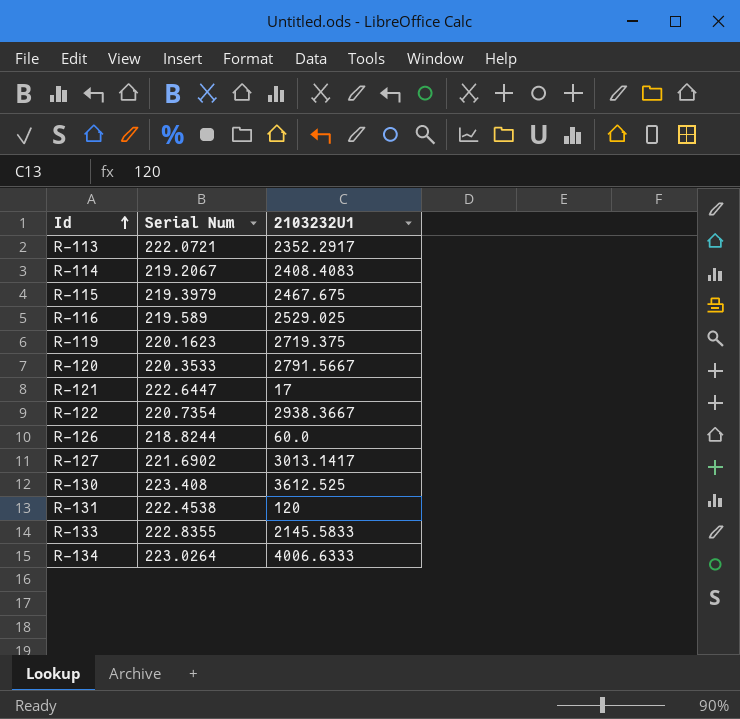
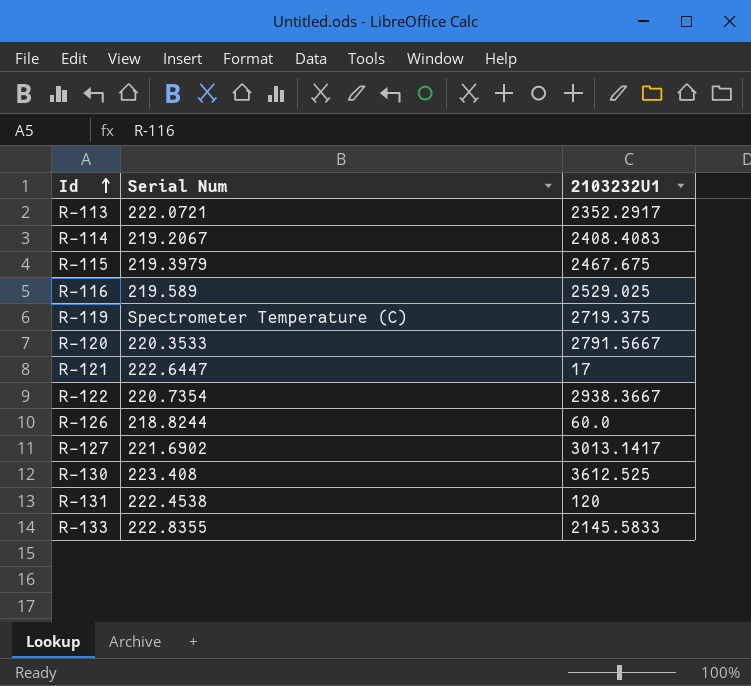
row R-134: 223.0264 | 4006.6333 -> none
R-119 | Serial Num: 220.1623 -> Spectrometer Temperature (C)

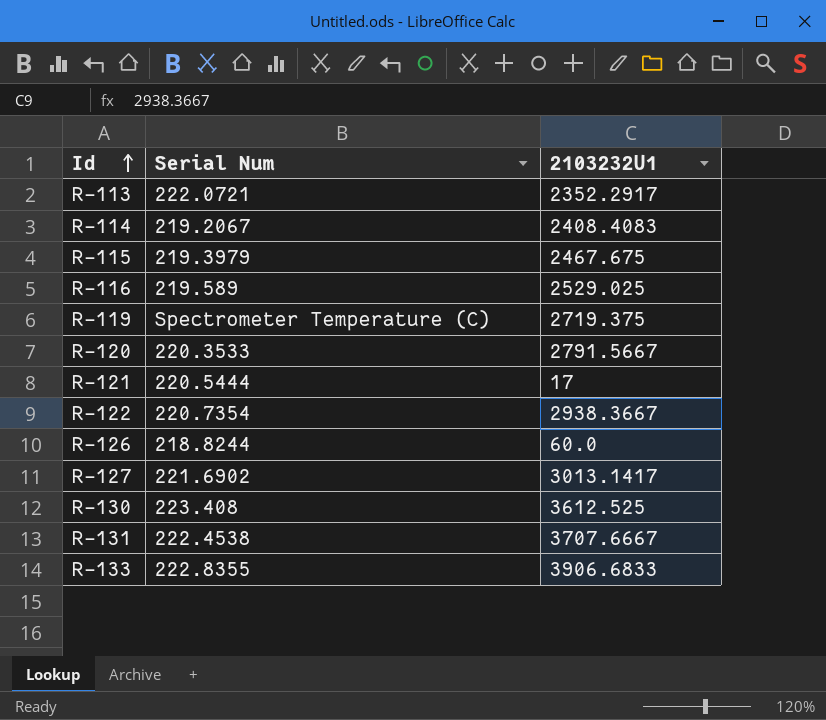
R-121 | Serial Num: 222.6447 -> 220.5444
R-131 | 2103232U1: 120 -> 3707.6667
R-133 | 2103232U1: 2145.5833 -> 3906.6833

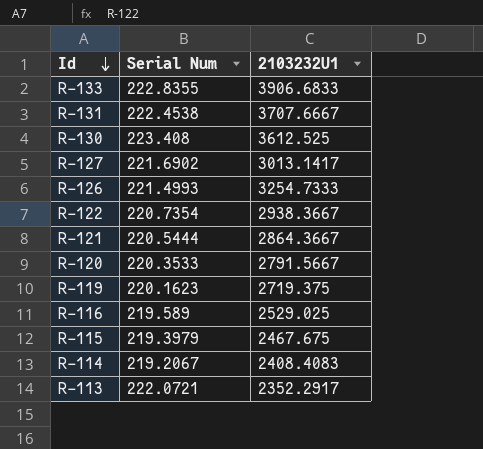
row order: Id ascending -> Id descending
R-126 | Serial Num: 218.8244 -> 221.4993
R-126 | 2103232U1: 60.0 -> 3254.7333
R-121 | 2103232U1: 17 -> 2864.3667
R-119 | Serial Num: Spectrometer Temperature (C) -> 220.1623

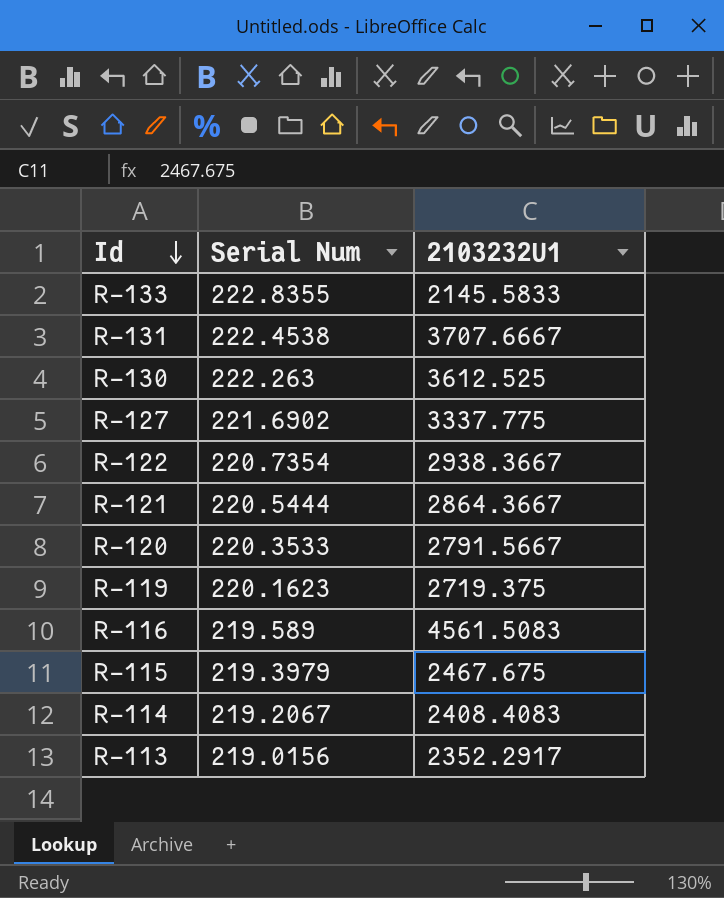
row R-126: 221.4993 | 3254.7333 -> none
R-133 | 2103232U1: 3906.6833 -> 2145.5833
R-130 | Serial Num: 223.408 -> 222.263
R-127 | 2103232U1: 3013.1417 -> 3337.775
R-116 | 2103232U1: 2529.025 -> 4561.5083
R-113 | Serial Num: 222.0721 -> 219.0156

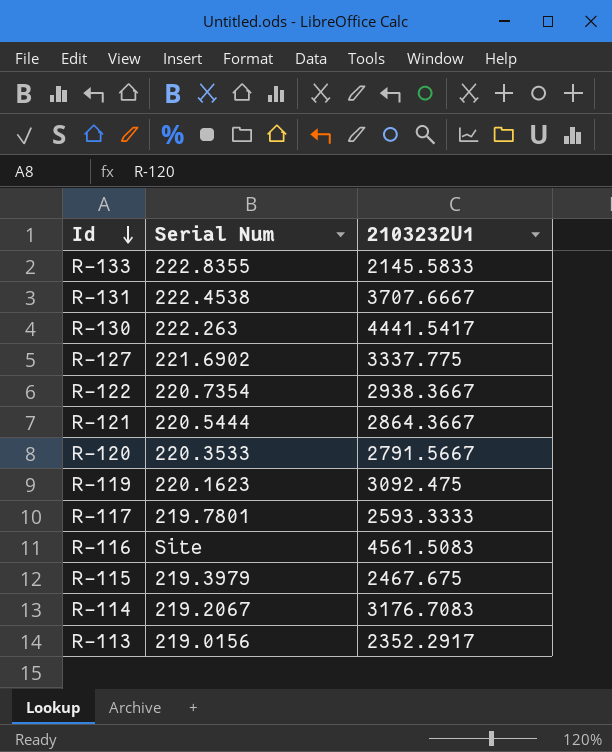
R-130 | 2103232U1: 3612.525 -> 4441.5417
R-119 | 2103232U1: 2719.375 -> 3092.475
row R-117: none -> 219.7801 | 2593.3333
R-116 | Serial Num: 219.589 -> Site
R-114 | 2103232U1: 2408.4083 -> 3176.7083

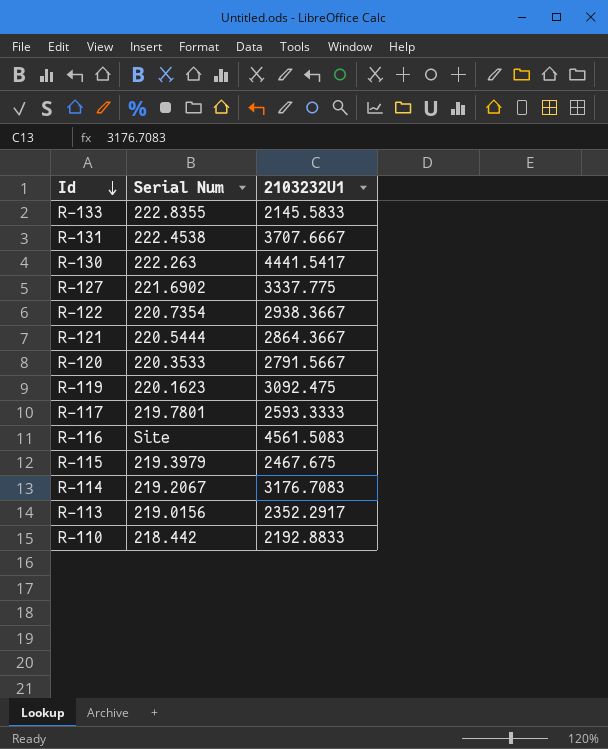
row R-110: none -> 218.442 | 2192.8833

